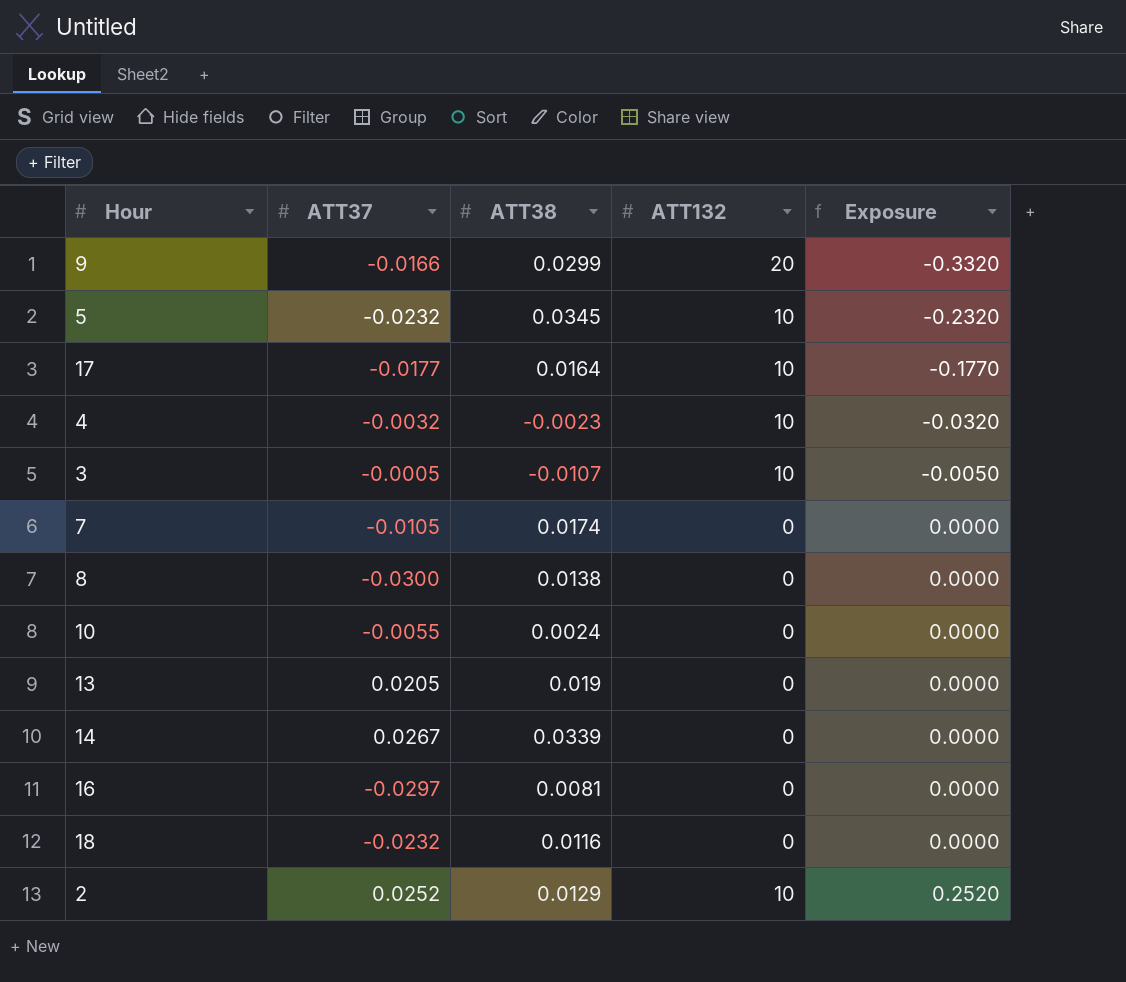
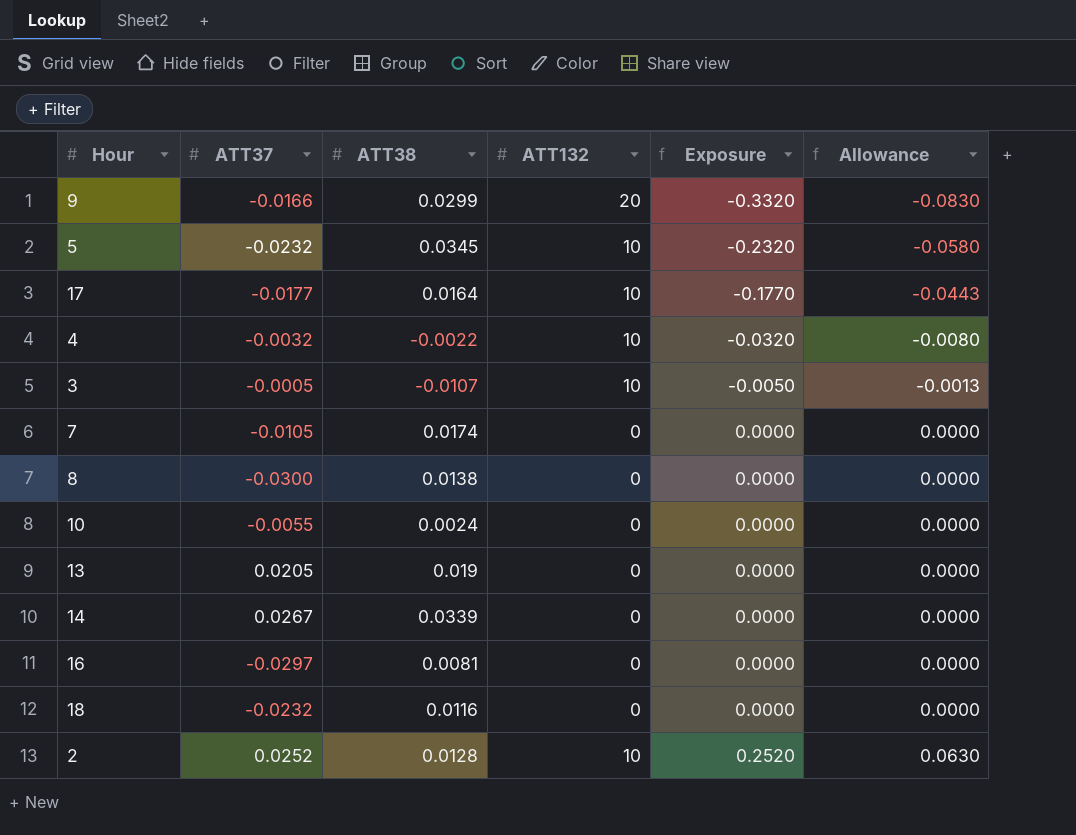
column Allowance | formula: none -> [Exposure] * 0.25
4 | ATT38: -0.0023 -> -0.0022
2 | ATT38: 0.0129 -> 0.0128

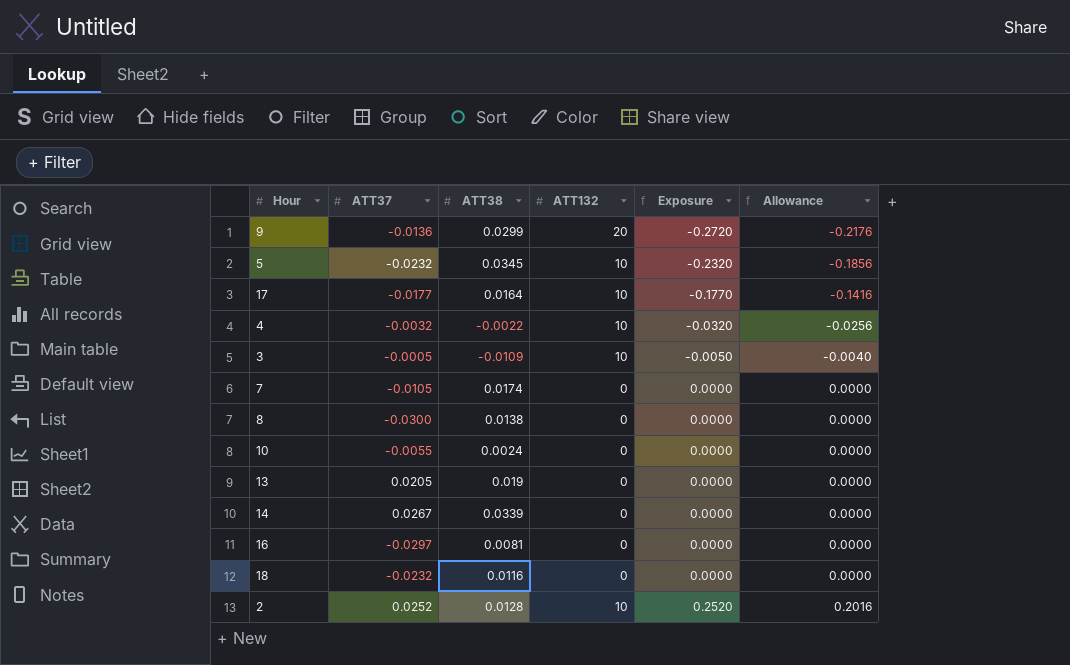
column Allowance | formula: [Exposure] * 0.25 -> [Exposure] * 0.8
9 | ATT37: -0.0166 -> -0.0136
9 | Exposure: -0.3320 -> -0.2720
3 | ATT38: -0.0107 -> -0.0109

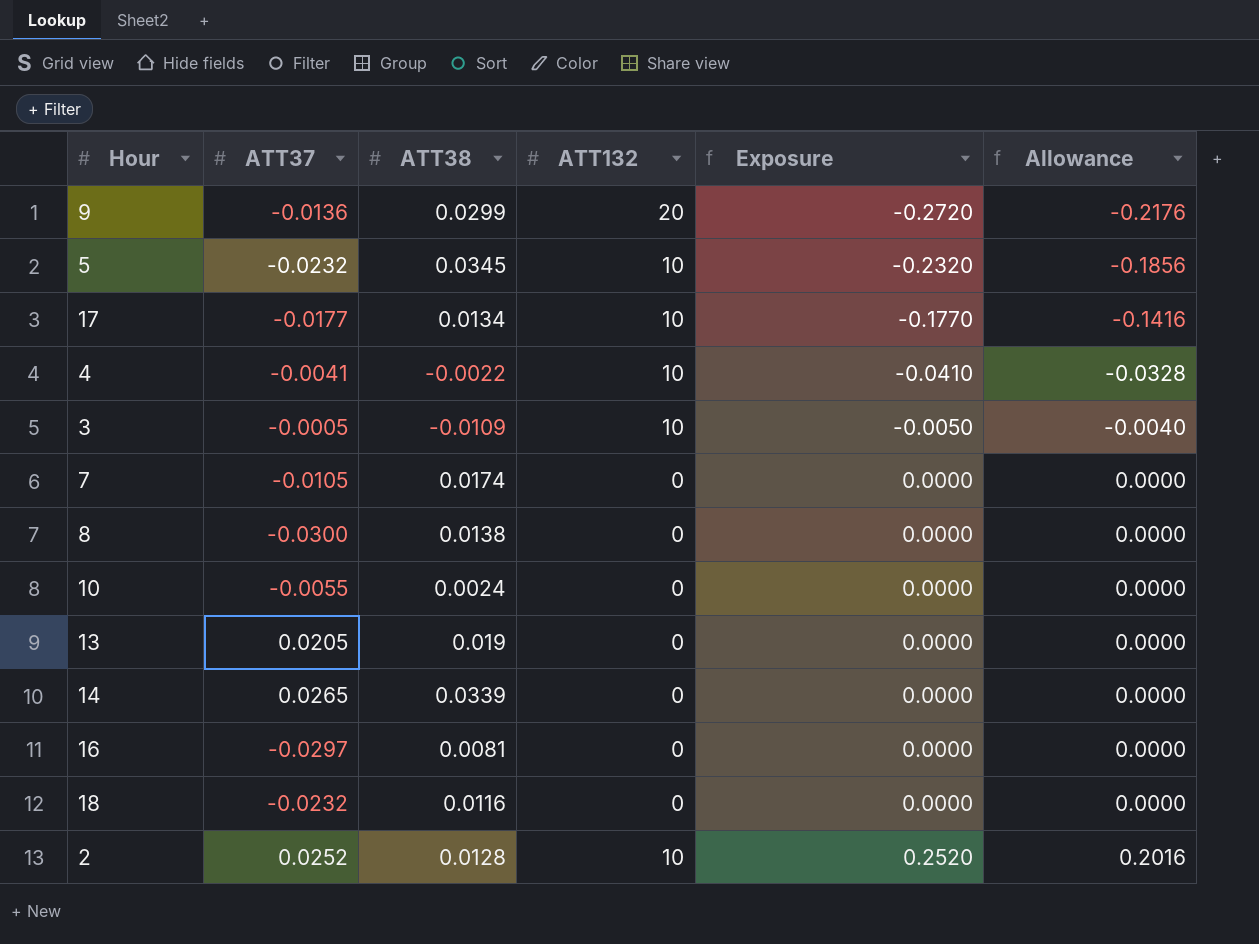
17 | ATT38: 0.0164 -> 0.0134
4 | ATT37: -0.0032 -> -0.0041
4 | Exposure: -0.0320 -> -0.0410
4 | Allowance: -0.0256 -> -0.0328
14 | ATT37: 0.0267 -> 0.0265

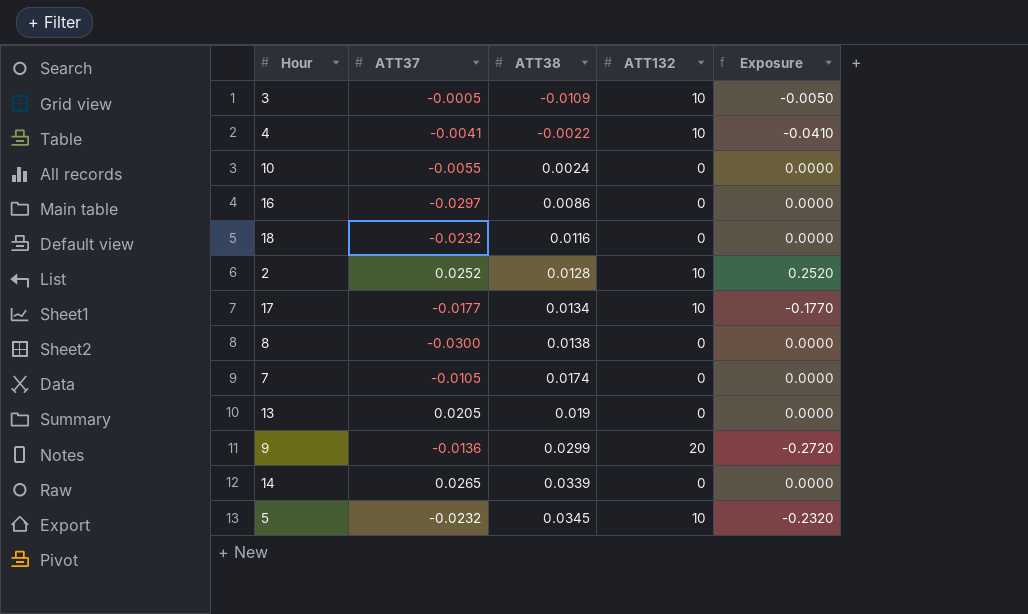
row order: Exposure ascending -> ATT38 ascending
column Allowance | formula: [Exposure] * 0.8 -> none
16 | ATT38: 0.0081 -> 0.0086

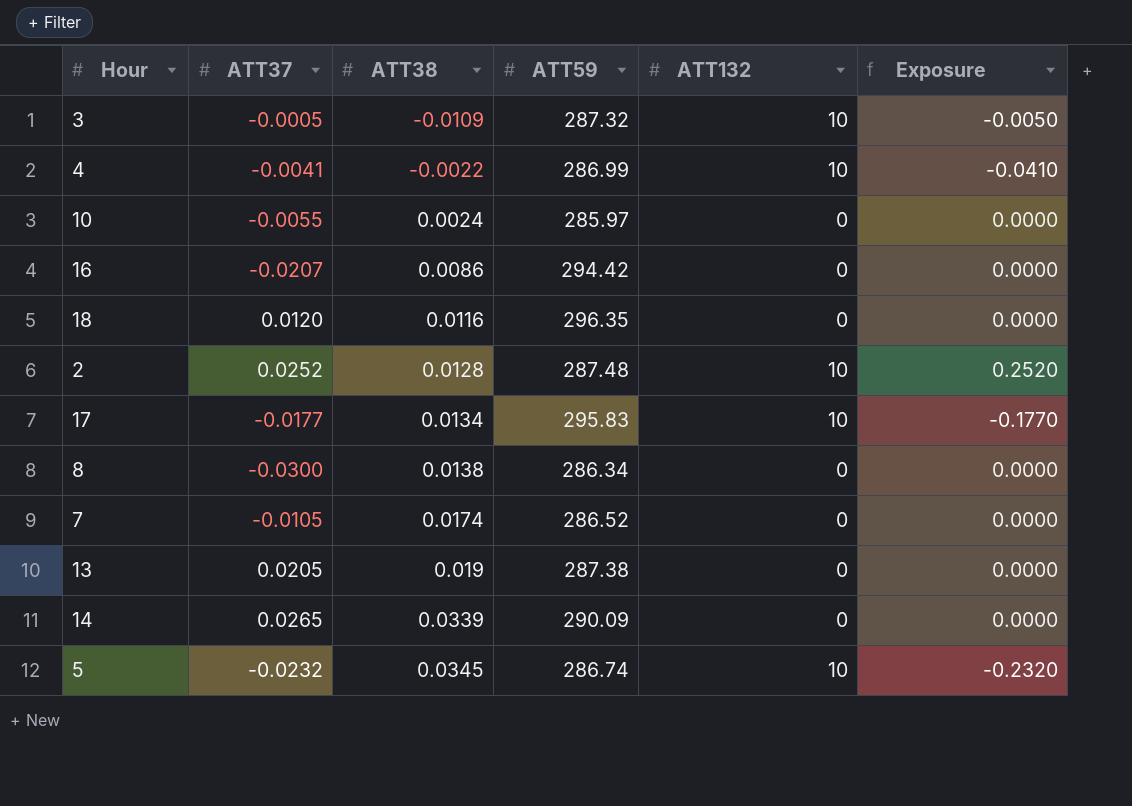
column ATT59 | position: none -> 4
row 9: -0.0136 | 0.0299 | 20 | -0.2720 -> none
16 | ATT37: -0.0297 -> -0.0207
18 | ATT37: -0.0232 -> 0.0120

